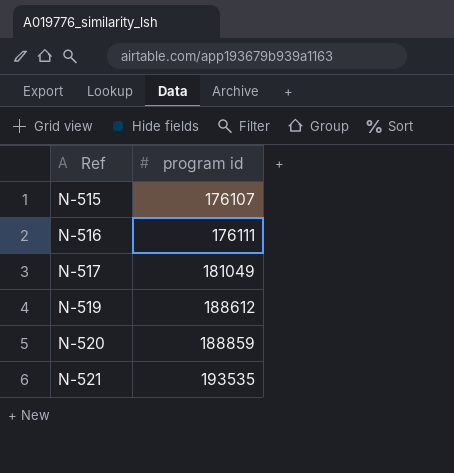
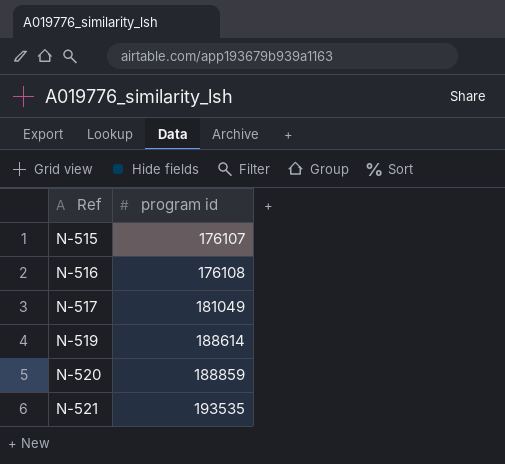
N-516 | program id: 176111 -> 176108
N-519 | program id: 188612 -> 188614

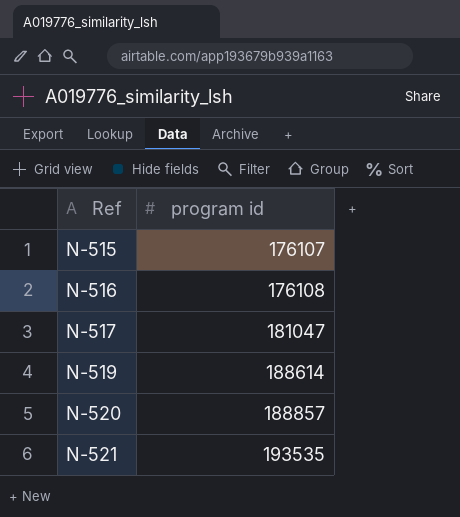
N-517 | program id: 181049 -> 181047
N-520 | program id: 188859 -> 188857

